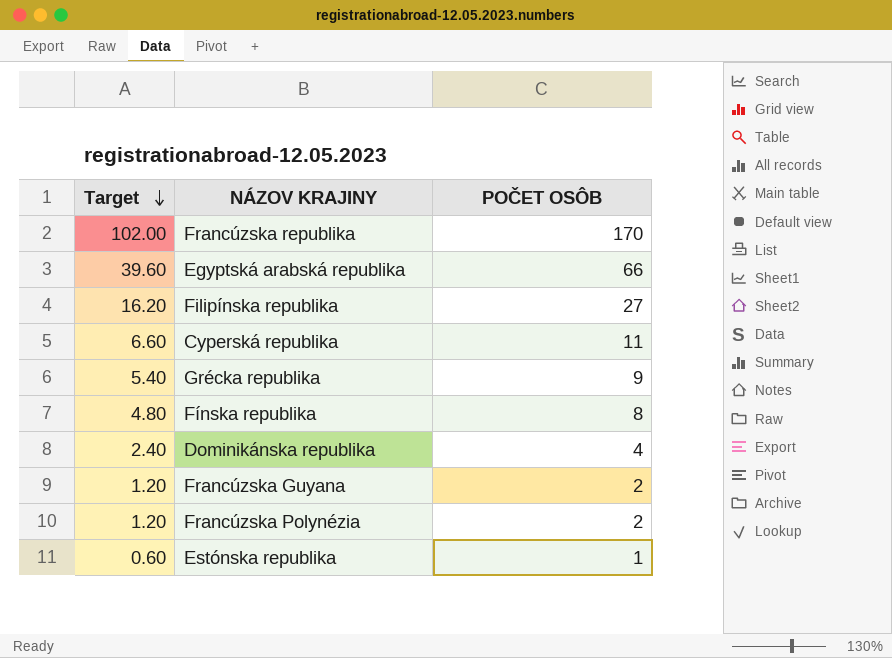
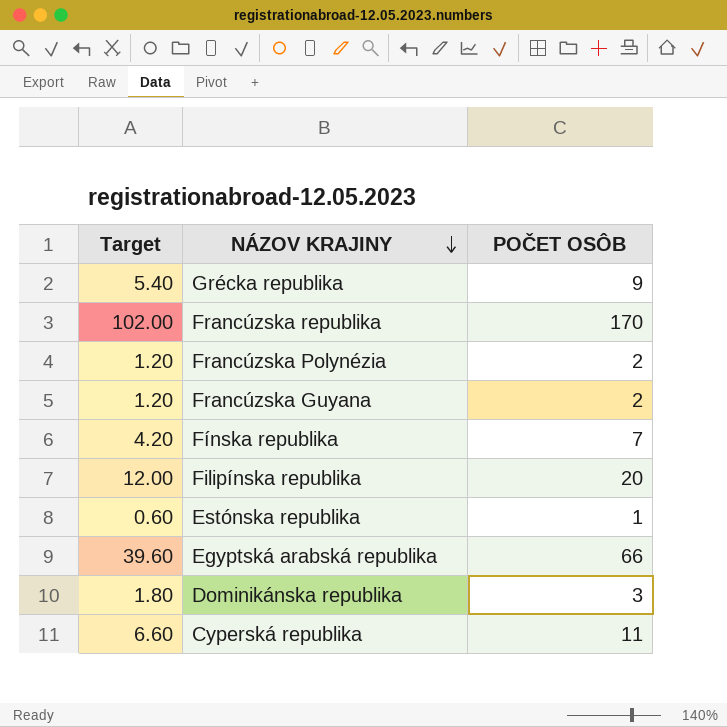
row order: Target descending -> NÁZOV KRAJINY descending
Fínska republika | Target: 4.80 -> 4.20
Fínska republika | POČET OSÔB: 8 -> 7
Filipínska republika | Target: 16.20 -> 12.00
Filipínska republika | POČET OSÔB: 27 -> 20
Dominikánska republika | Target: 2.40 -> 1.80
Dominikánska republika | POČET OSÔB: 4 -> 3

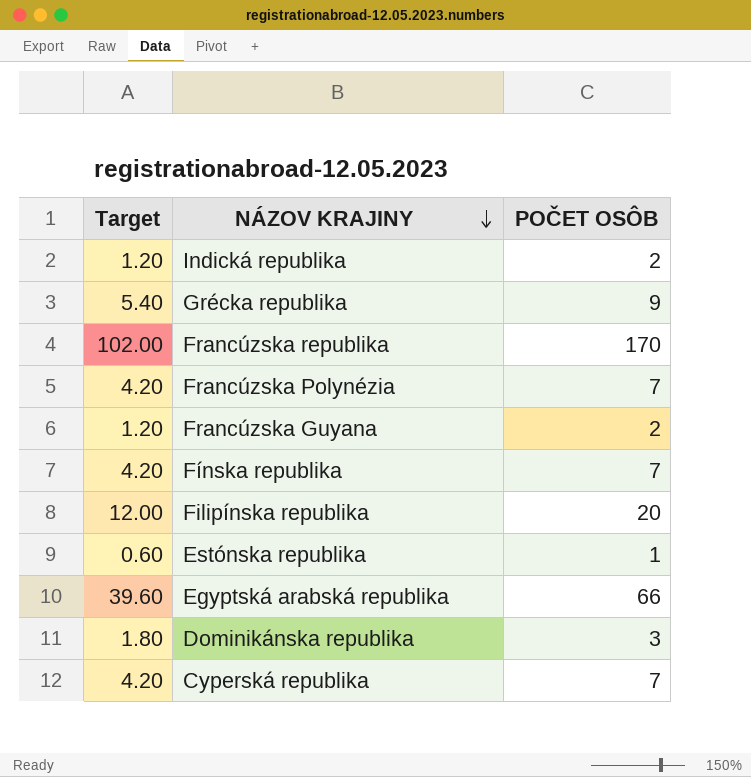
row Indická republika: none -> 1.20 | 2
Francúzska Polynézia | Target: 1.20 -> 4.20
Francúzska Polynézia | POČET OSÔB: 2 -> 7
Cyperská republika | Target: 6.60 -> 4.20
Cyperská republika | POČET OSÔB: 11 -> 7

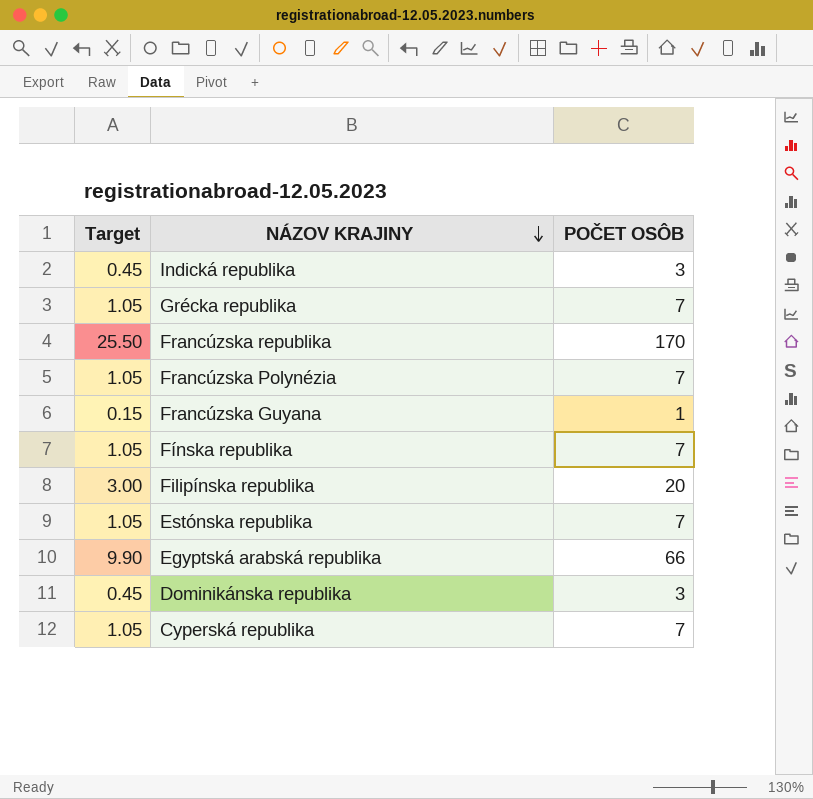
column Target | formula: [POČET OSÔB] * 0.6 -> [POČET OSÔB] * 0.15
Indická republika | POČET OSÔB: 2 -> 3
Grécka republika | POČET OSÔB: 9 -> 7
Francúzska Guyana | POČET OSÔB: 2 -> 1
Estónska republika | POČET OSÔB: 1 -> 7

